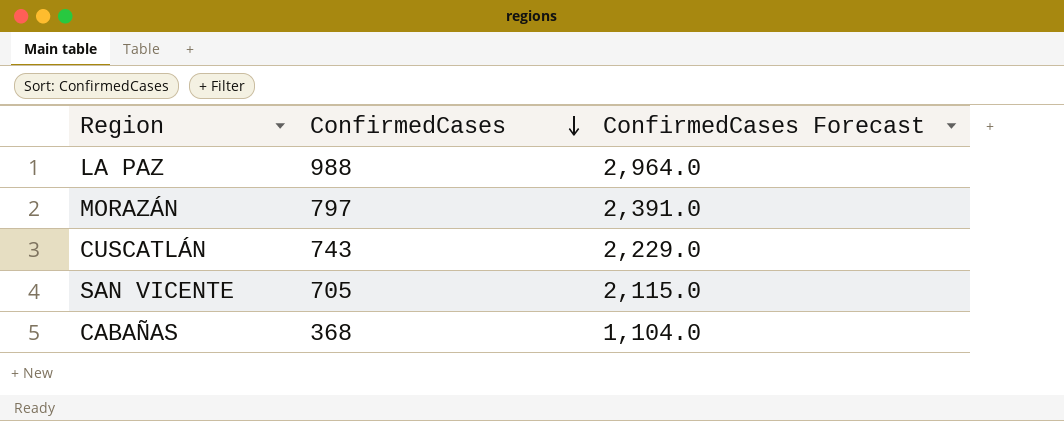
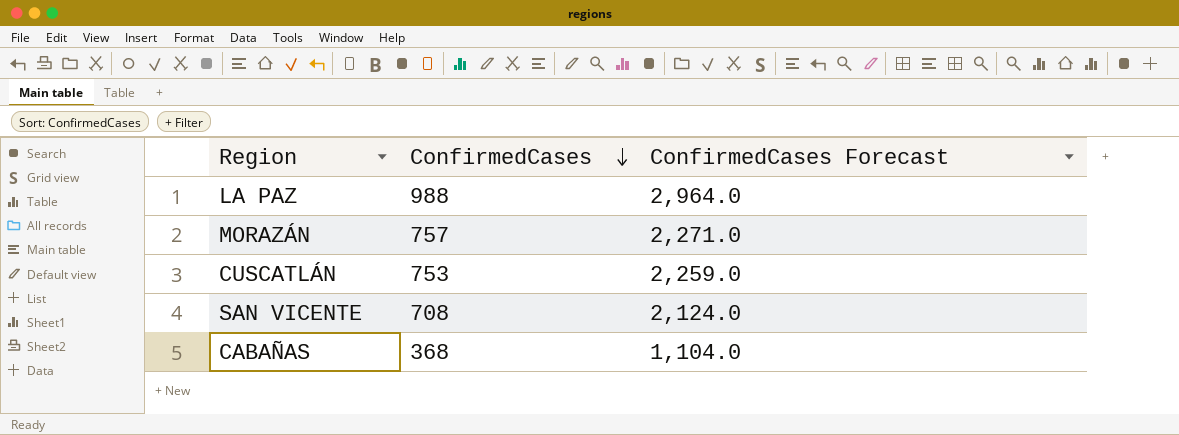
MORAZÁN | ConfirmedCases: 797 -> 757
MORAZÁN | ConfirmedCases Forecast: 2,391.0 -> 2,271.0
CUSCATLÁN | ConfirmedCases: 743 -> 753
CUSCATLÁN | ConfirmedCases Forecast: 2,229.0 -> 2,259.0
SAN VICENTE | ConfirmedCases: 705 -> 708
SAN VICENTE | ConfirmedCases Forecast: 2,115.0 -> 2,124.0

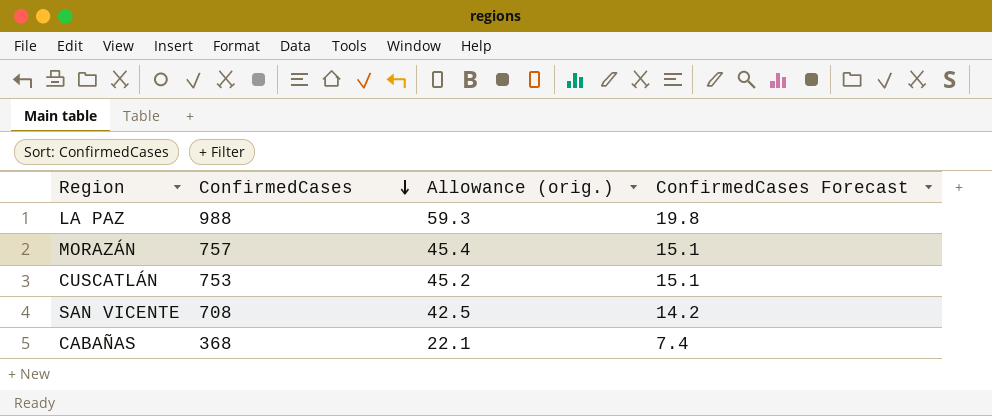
column Allowance (orig.) | formula: none -> [ConfirmedCases] * 0.06
column ConfirmedCases Forecast | formula: [ConfirmedCases] * 3 -> [ConfirmedCases] * 0.02

